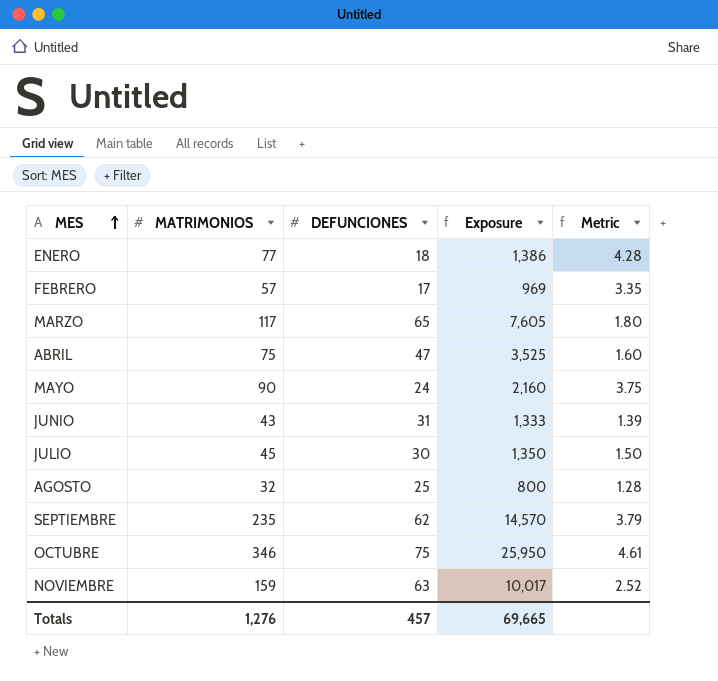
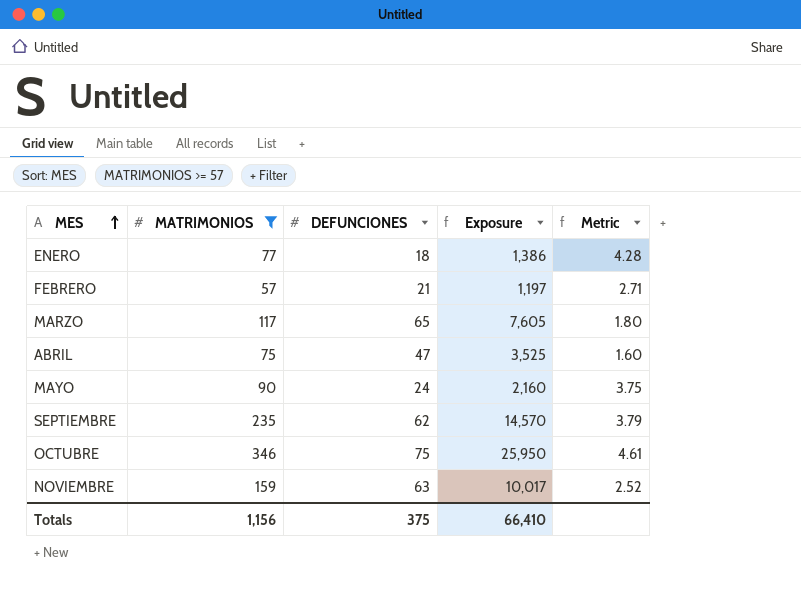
filter: none -> MATRIMONIOS >= 57
FEBRERO | DEFUNCIONES: 17 -> 21
FEBRERO | Exposure: 969 -> 1,197
FEBRERO | Metric: 3.35 -> 2.71
Totals | MATRIMONIOS: 1,276 -> 1,156
Totals | DEFUNCIONES: 457 -> 375
Totals | Exposure: 69,665 -> 66,410

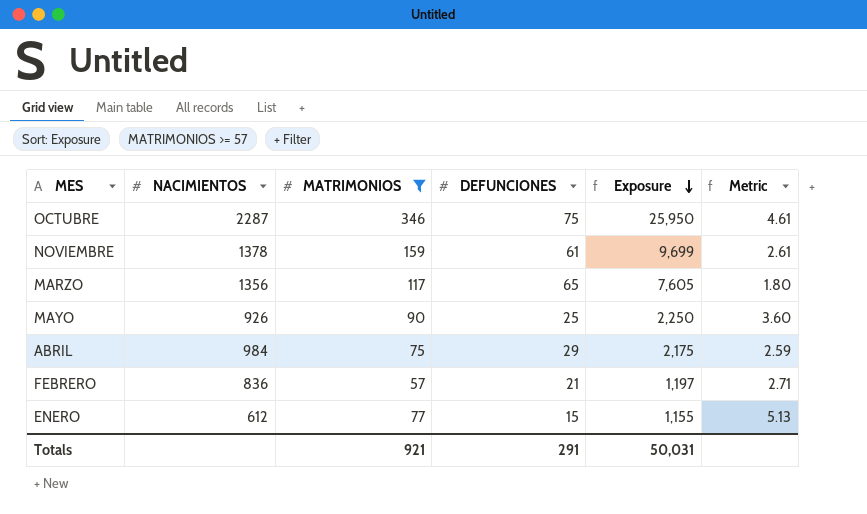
row order: MES ascending -> Exposure descending
column NACIMIENTOS | position: none -> 2
row SEPTIEMBRE: 235 | 62 | 14,570 | 3.79 -> none
NOVIEMBRE | DEFUNCIONES: 63 -> 61
NOVIEMBRE | Exposure: 10,017 -> 9,699
NOVIEMBRE | Metric: 2.52 -> 2.61
MAYO | DEFUNCIONES: 24 -> 25
MAYO | Exposure: 2,160 -> 2,250
MAYO | Metric: 3.75 -> 3.60
ABRIL | DEFUNCIONES: 47 -> 29
ABRIL | Exposure: 3,525 -> 2,175
ABRIL | Metric: 1.60 -> 2.59
ENERO | DEFUNCIONES: 18 -> 15
ENERO | Exposure: 1,386 -> 1,155
ENERO | Metric: 4.28 -> 5.13
Totals | MATRIMONIOS: 1,156 -> 921
Totals | DEFUNCIONES: 375 -> 291
Totals | Exposure: 66,410 -> 50,031

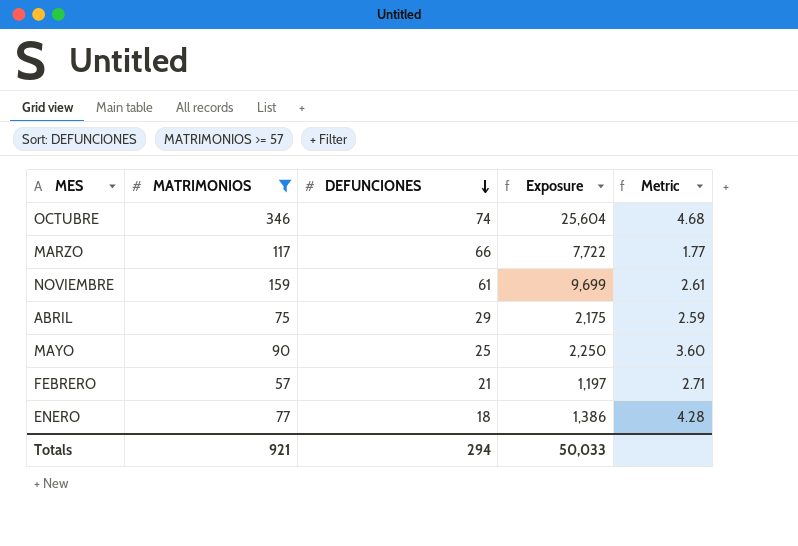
row order: Exposure descending -> DEFUNCIONES descending
column NACIMIENTOS | position: 2 -> none
OCTUBRE | DEFUNCIONES: 75 -> 74
OCTUBRE | Exposure: 25,950 -> 25,604
OCTUBRE | Metric: 4.61 -> 4.68
MARZO | DEFUNCIONES: 65 -> 66
MARZO | Exposure: 7,605 -> 7,722
MARZO | Metric: 1.80 -> 1.77
ENERO | DEFUNCIONES: 15 -> 18
ENERO | Exposure: 1,155 -> 1,386
ENERO | Metric: 5.13 -> 4.28
Totals | DEFUNCIONES: 291 -> 294
Totals | Exposure: 50,031 -> 50,033

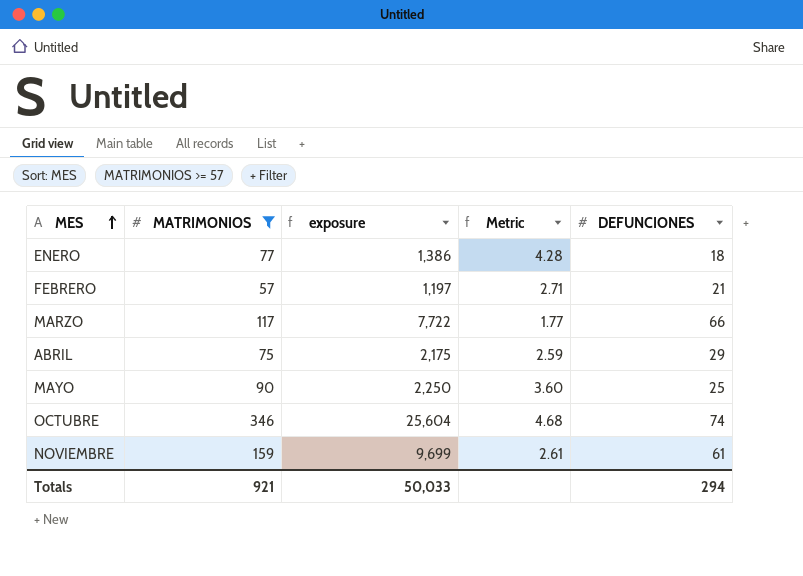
row order: DEFUNCIONES descending -> MES ascending
column name: Exposure -> exposure
column DEFUNCIONES | position: 3 -> 5

